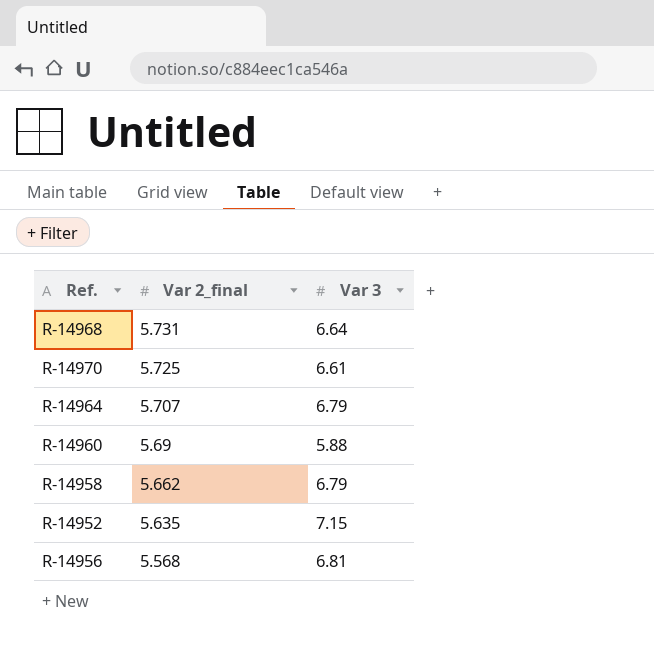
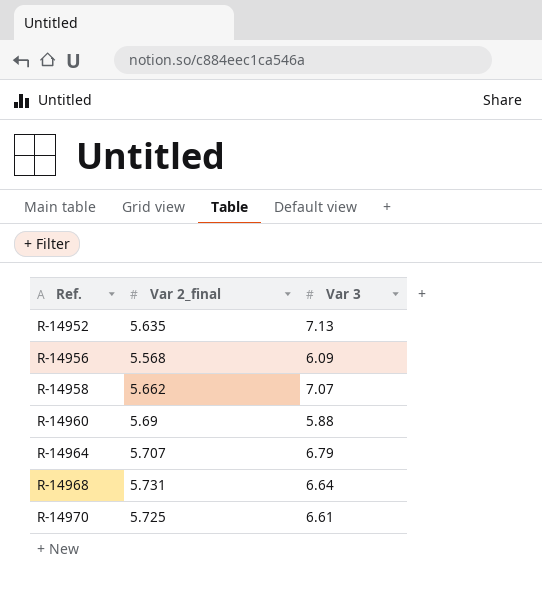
row order: Var 2_final descending -> Ref. ascending
R-14952 | Var 3: 7.15 -> 7.13
R-14956 | Var 3: 6.81 -> 6.09
R-14958 | Var 3: 6.79 -> 7.07

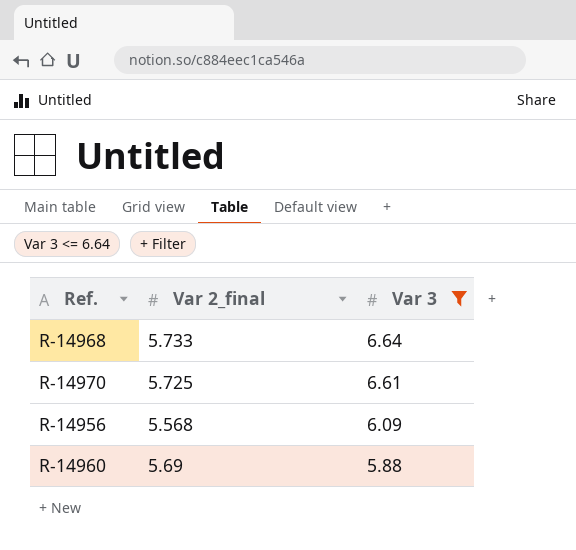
filter: none -> Var 3 <= 6.64
row order: Ref. ascending -> Var 3 descending
R-14968 | Var 2_final: 5.731 -> 5.733

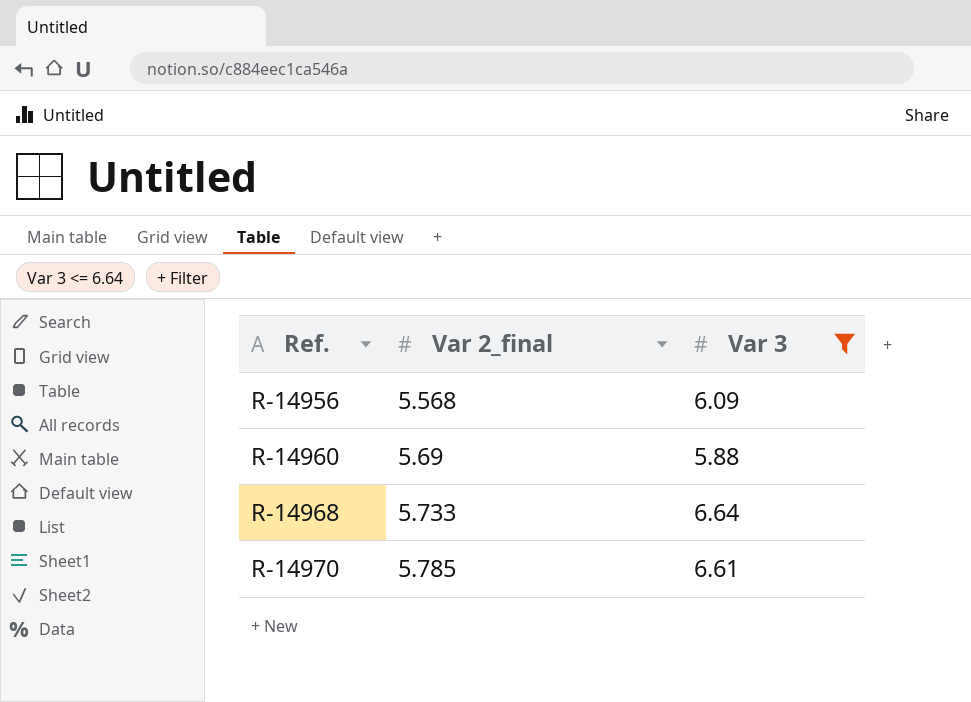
row order: Var 3 descending -> Ref. ascending
R-14970 | Var 2_final: 5.725 -> 5.785

